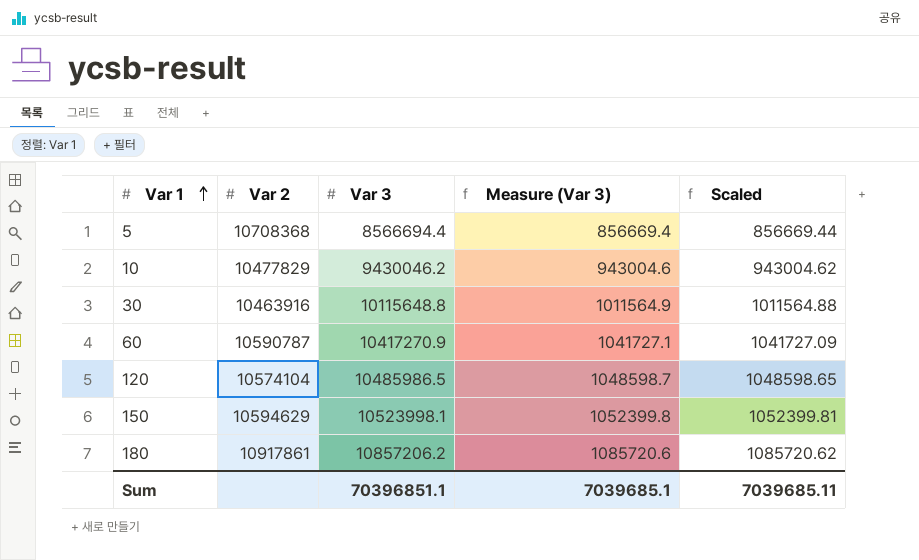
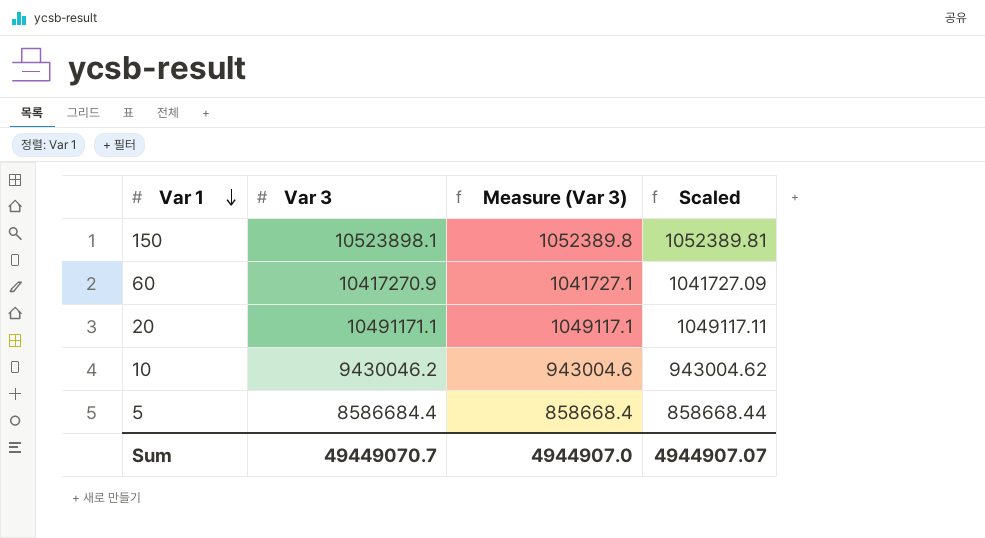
row order: Var 1 ascending -> Var 1 descending
column Var 2 | position: 2 -> none
row 30: 10463916 | 10115648.8 | 1011564.9 | 1011564.88 -> none
row 120: 10574104 | 10485986.5 | 1048598.7 | 1048598.65 -> none
row 180: 10917861 | 10857206.2 | 1085720.6 | 1085720.62 -> none
150 | Var 3: 10523998.1 -> 10523898.1
150 | Measure (Var 3): 1052399.8 -> 1052389.8
150 | Scaled: 1052399.81 -> 1052389.81
row 20: none -> 10491171.1 | 1049117.1 | 1049117.11
5 | Var 3: 8566694.4 -> 8586684.4
5 | Measure (Var 3): 856669.4 -> 858668.4
5 | Scaled: 856669.44 -> 858668.44
Sum | Var 3: 70396851.1 -> 49449070.7
Sum | Measure (Var 3): 7039685.1 -> 4944907.0
Sum | Scaled: 7039685.11 -> 4944907.07

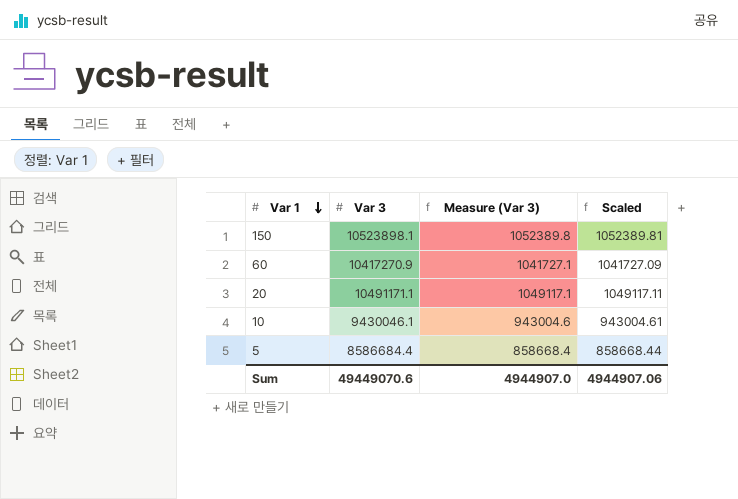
10 | Var 3: 9430046.2 -> 9430046.1
10 | Scaled: 943004.62 -> 943004.61
Sum | Var 3: 49449070.7 -> 49449070.6
Sum | Scaled: 4944907.07 -> 4944907.06

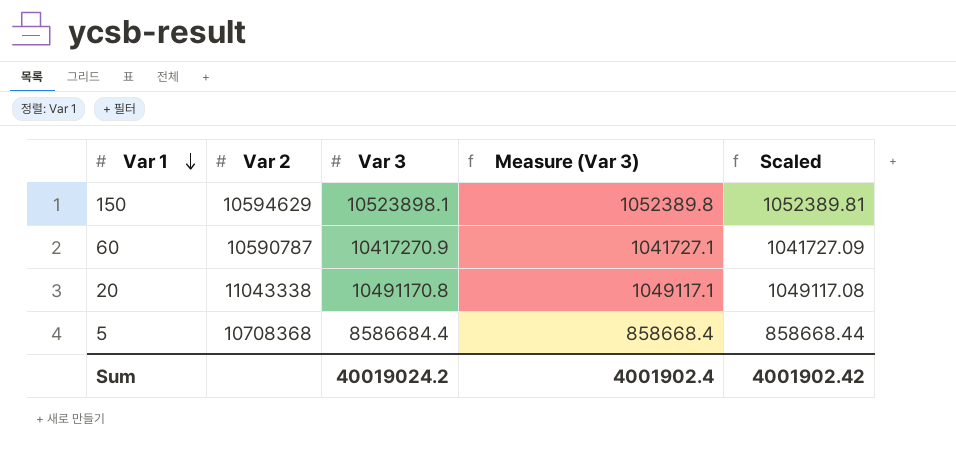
column Var 2 | position: none -> 2
row 10: 9430046.1 | 943004.6 | 943004.61 -> none
20 | Var 3: 10491171.1 -> 10491170.8
20 | Scaled: 1049117.11 -> 1049117.08
Sum | Var 3: 49449070.6 -> 40019024.2
Sum | Measure (Var 3): 4944907.0 -> 4001902.4
Sum | Scaled: 4944907.06 -> 4001902.42

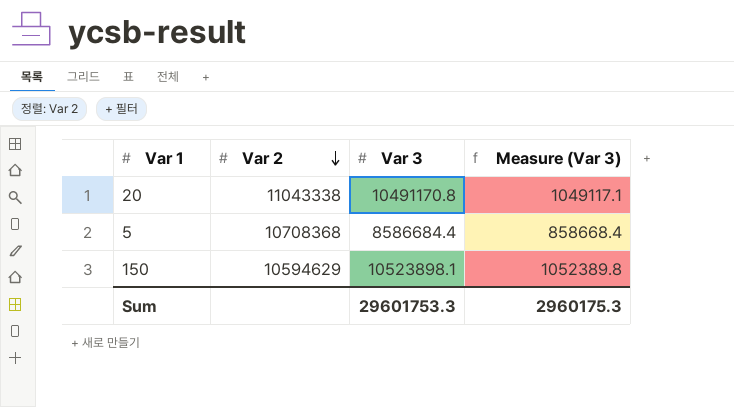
row order: Var 1 descending -> Var 2 descending
column Scaled | formula: [Var 3] * 0.1 -> none
row 60: 10590787 | 10417270.9 | 1041727.1 | 1041727.09 -> none
Sum | Var 3: 40019024.2 -> 29601753.3
Sum | Measure (Var 3): 4001902.4 -> 2960175.3

